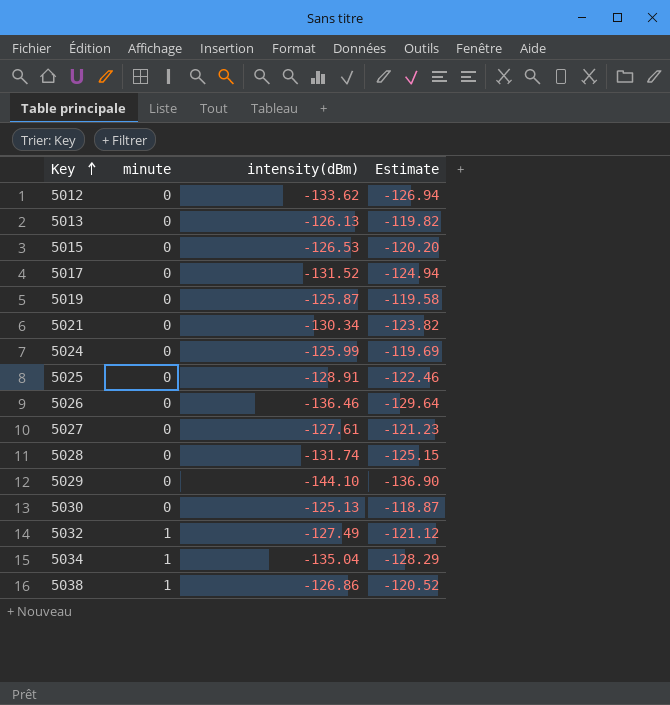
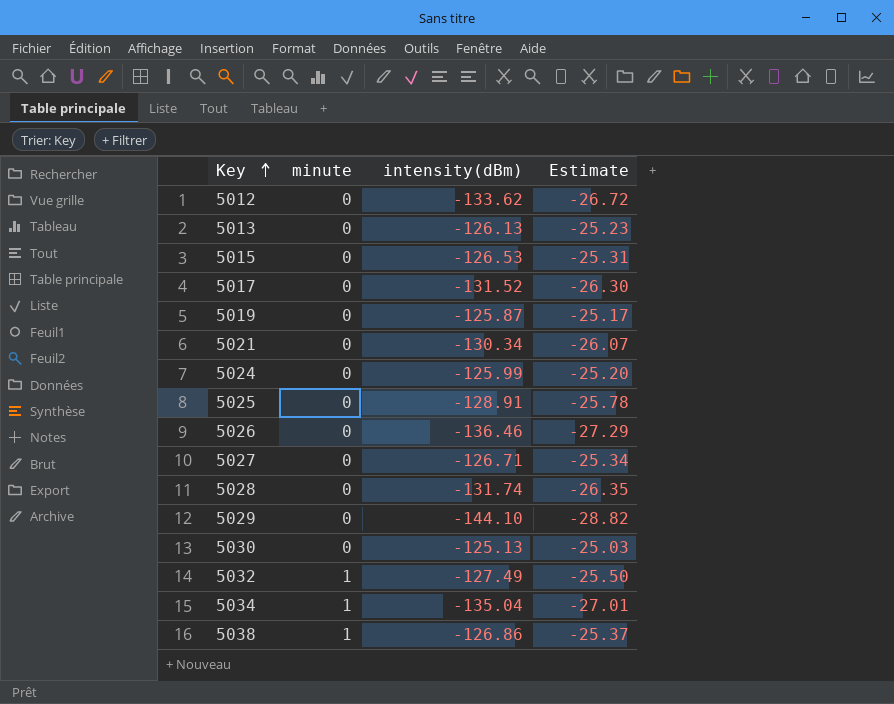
column Estimate | formula: [intensity(dBm)] * 0.95 -> [intensity(dBm)] * 0.2
5027 | intensity(dBm): -127.61 -> -126.71

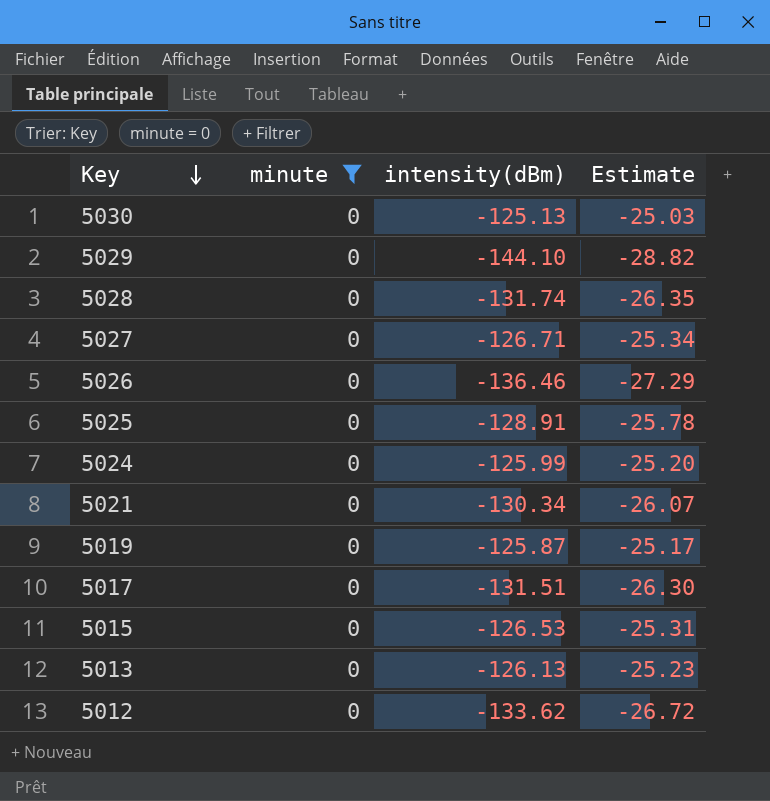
filter: none -> minute = 0
row order: Key ascending -> Key descending
5017 | intensity(dBm): -131.52 -> -131.51

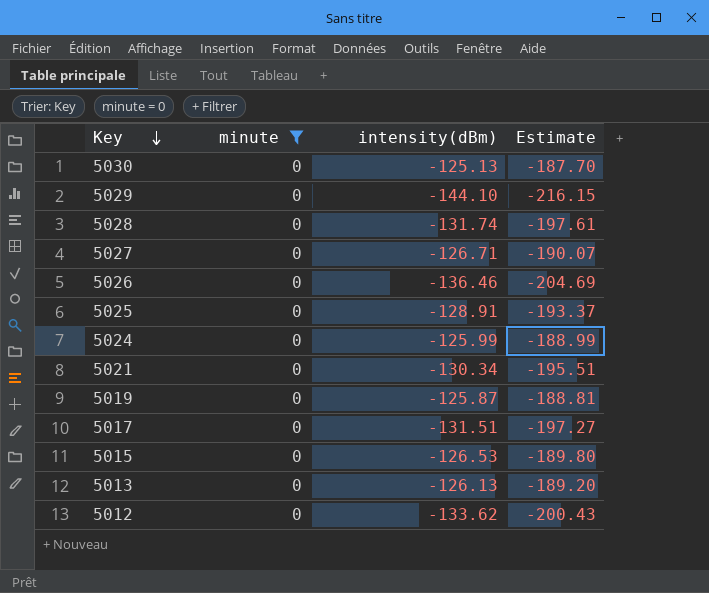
column Estimate | formula: [intensity(dBm)] * 0.2 -> [intensity(dBm)] * 1.5

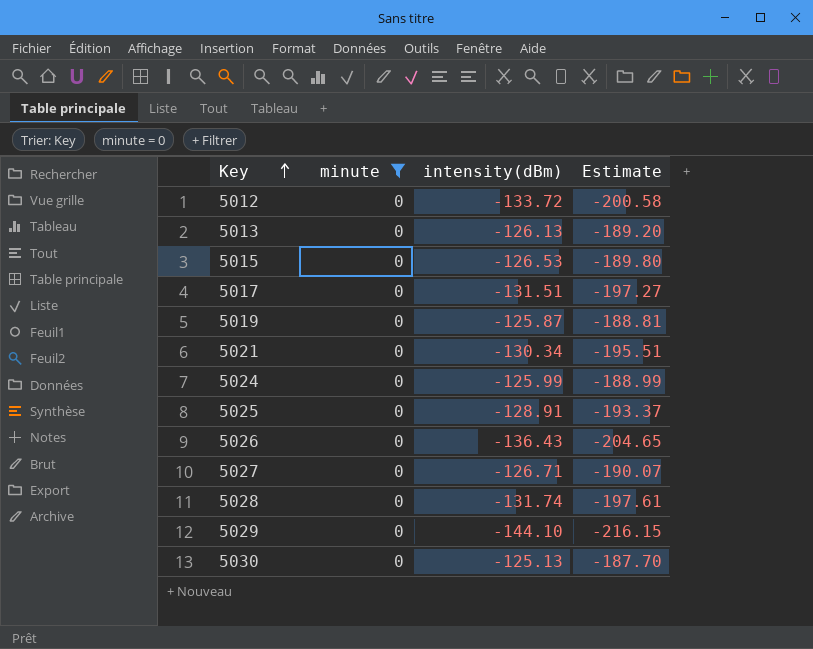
row order: Key descending -> Key ascending
5012 | intensity(dBm): -133.62 -> -133.72
5012 | Estimate: -200.43 -> -200.58
5026 | intensity(dBm): -136.46 -> -136.43
5026 | Estimate: -204.69 -> -204.65

